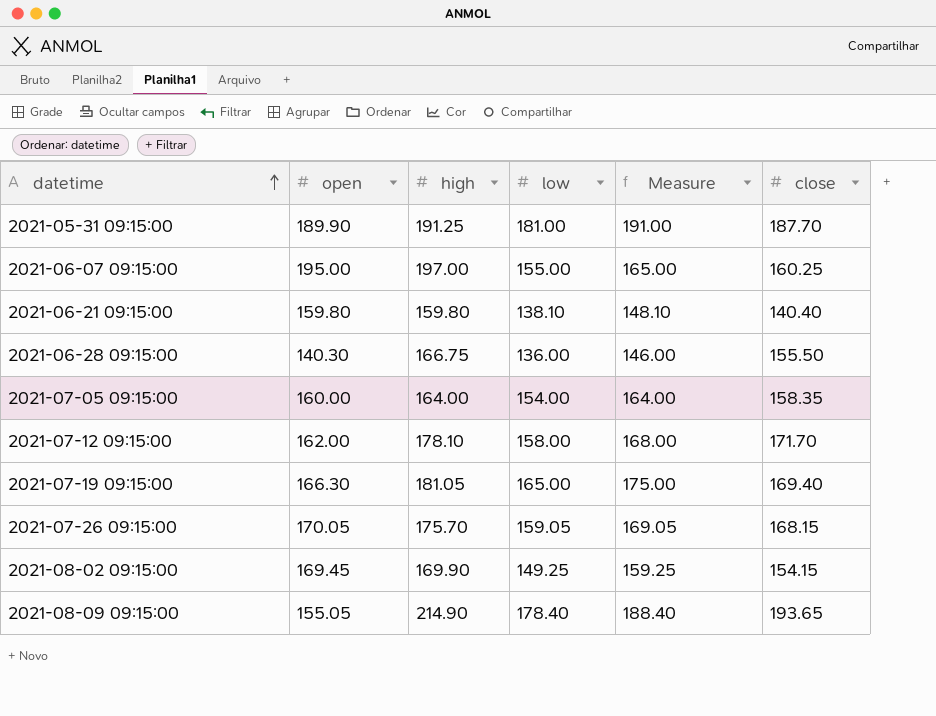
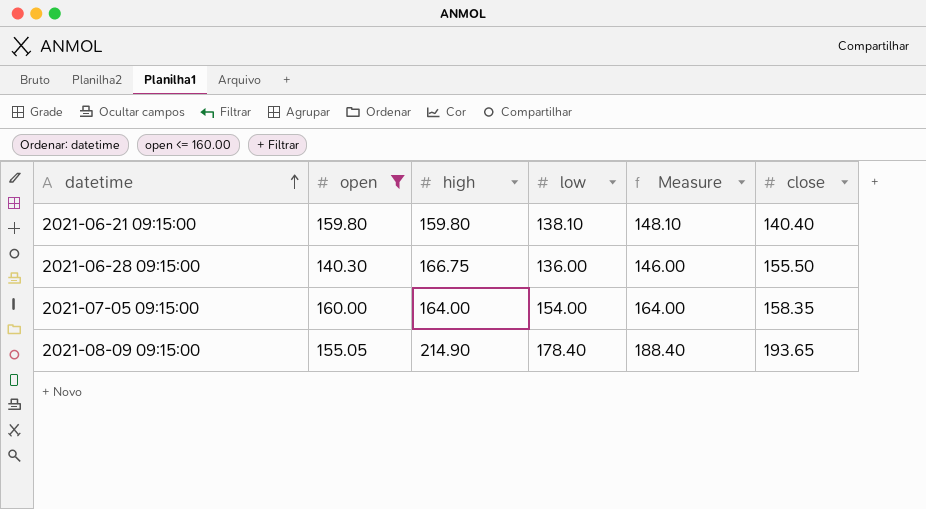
filter: none -> open <= 160.00

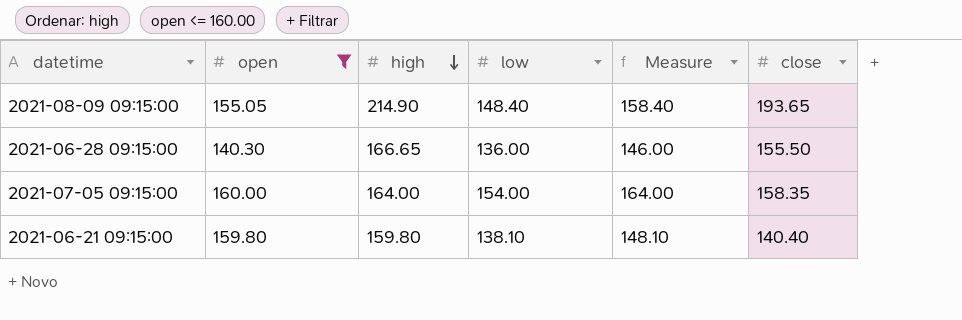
row order: datetime ascending -> high descending
2021-08-09 09:15:00 | low: 178.40 -> 148.40
2021-08-09 09:15:00 | Measure: 188.40 -> 158.40
2021-06-28 09:15:00 | high: 166.75 -> 166.65

